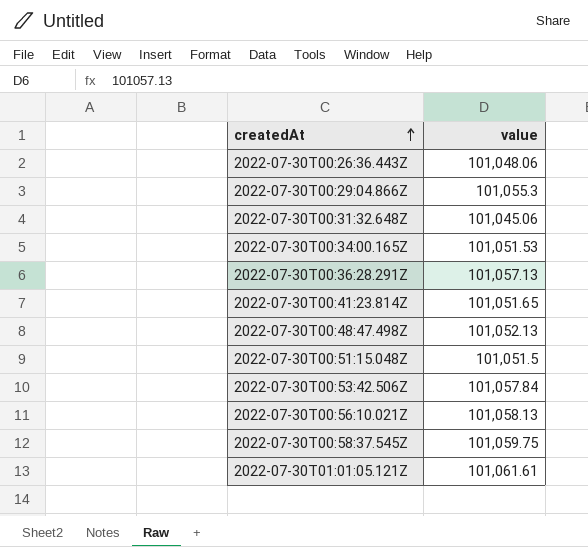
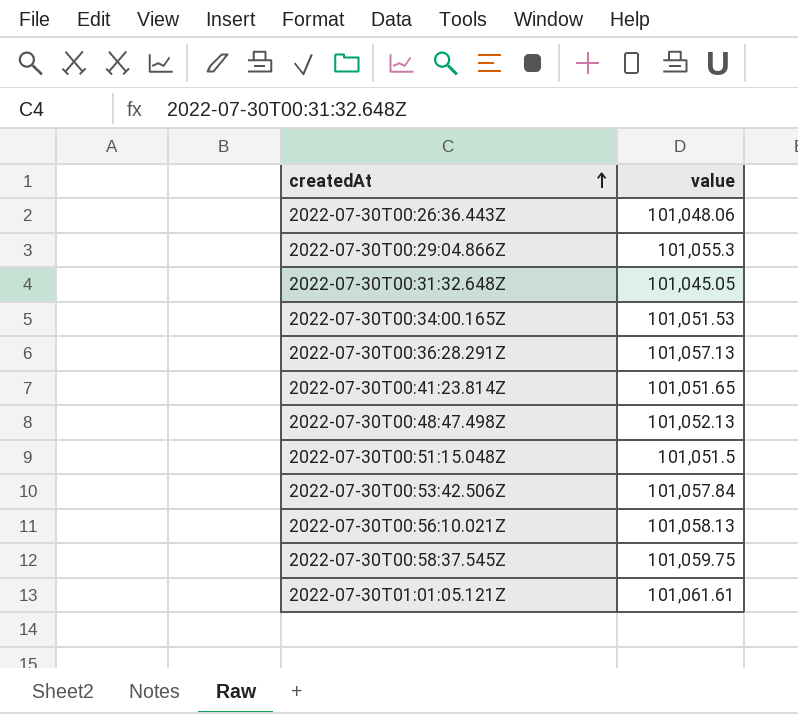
2022-07-30T00:31:32.648Z | value: 101,045.06 -> 101,045.05

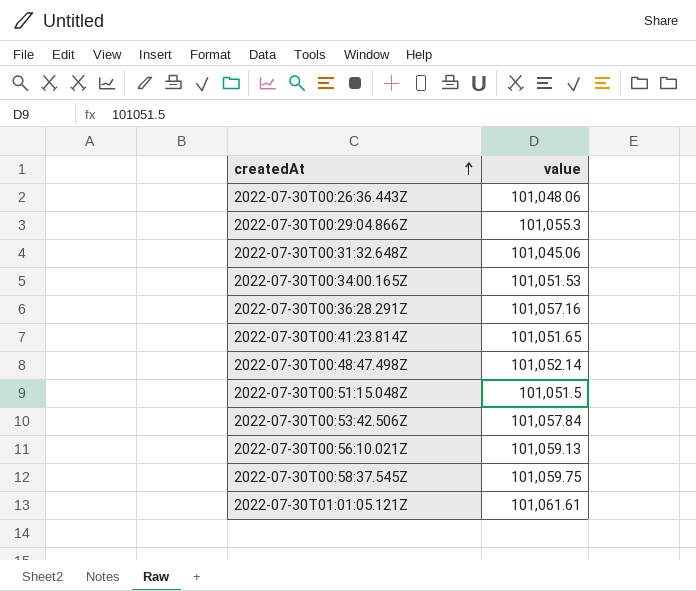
2022-07-30T00:31:32.648Z | value: 101,045.05 -> 101,045.06
2022-07-30T00:36:28.291Z | value: 101,057.13 -> 101,057.16
2022-07-30T00:48:47.498Z | value: 101,052.13 -> 101,052.14
2022-07-30T00:56:10.021Z | value: 101,058.13 -> 101,059.13

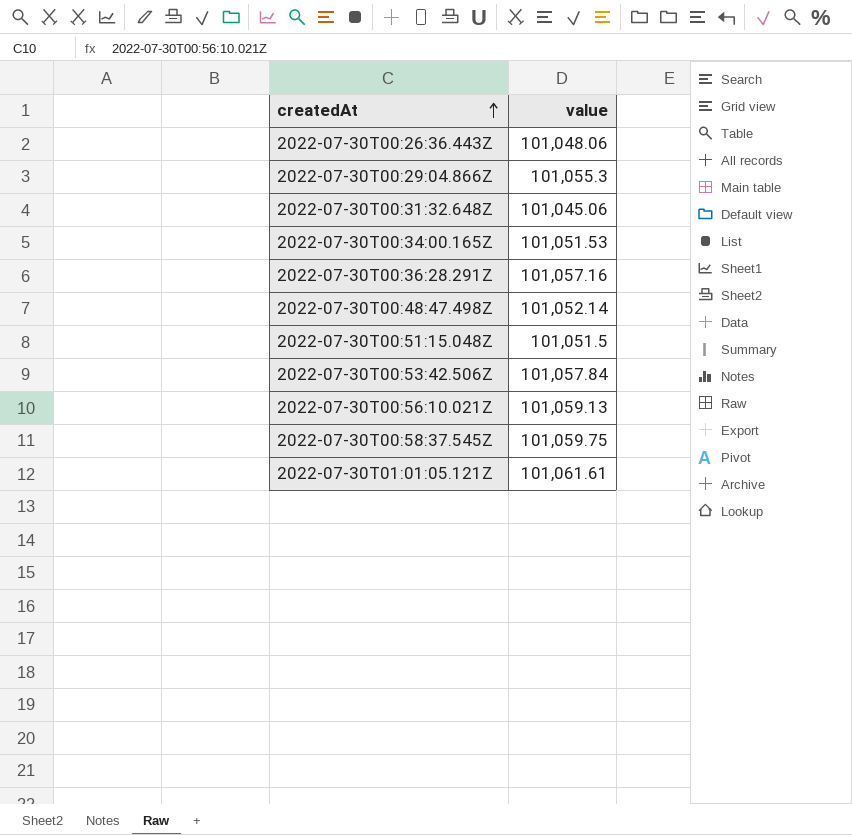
row 2022-07-30T00:41:23.814Z: 101,051.65 -> none

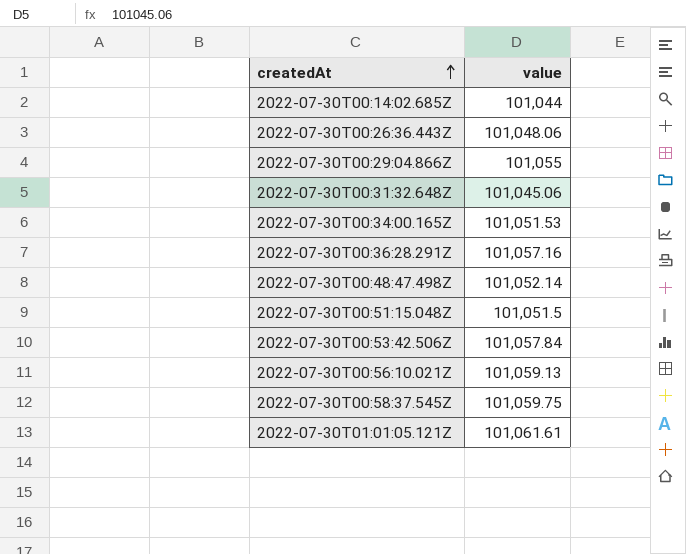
row 2022-07-30T00:14:02.685Z: none -> 101,044
2022-07-30T00:29:04.866Z | value: 101,055.3 -> 101,055

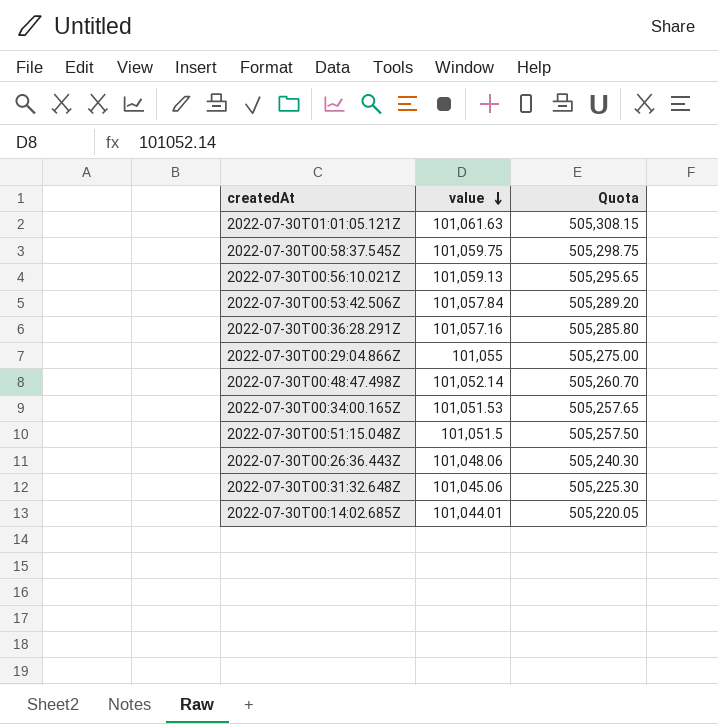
row order: createdAt ascending -> value descending
column Quota | formula: none -> [value] * 5
2022-07-30T01:01:05.121Z | value: 101,061.61 -> 101,061.63
2022-07-30T00:14:02.685Z | value: 101,044 -> 101,044.01

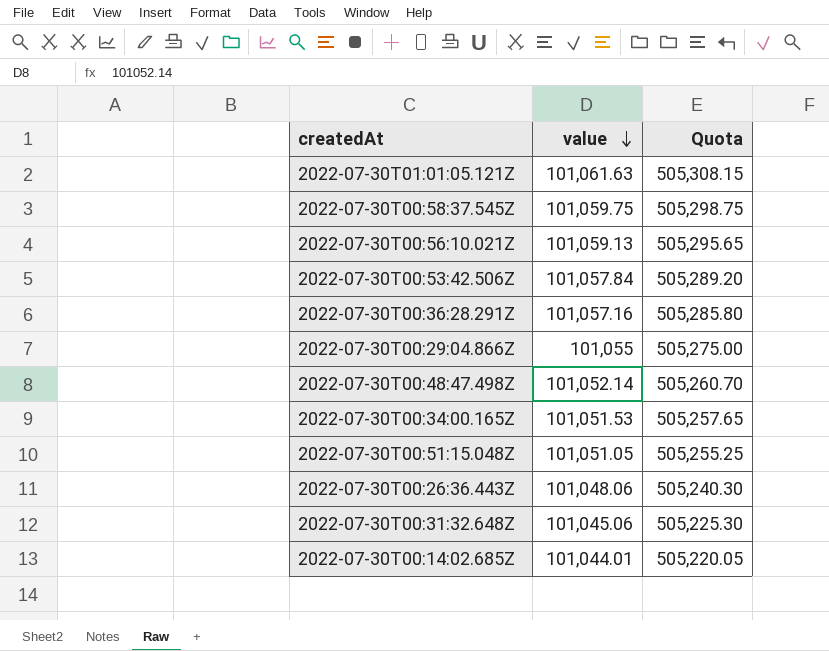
2022-07-30T00:51:15.048Z | value: 101,051.5 -> 101,051.05
2022-07-30T00:51:15.048Z | Quota: 505,257.50 -> 505,255.25

